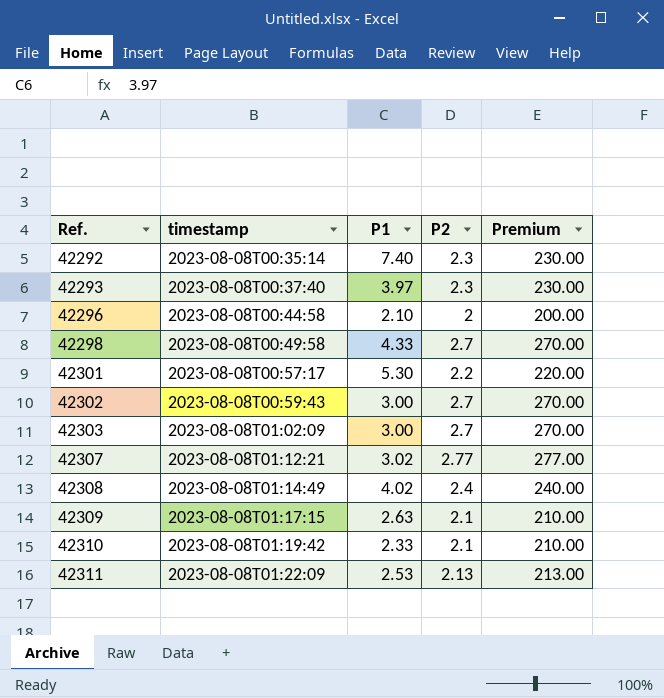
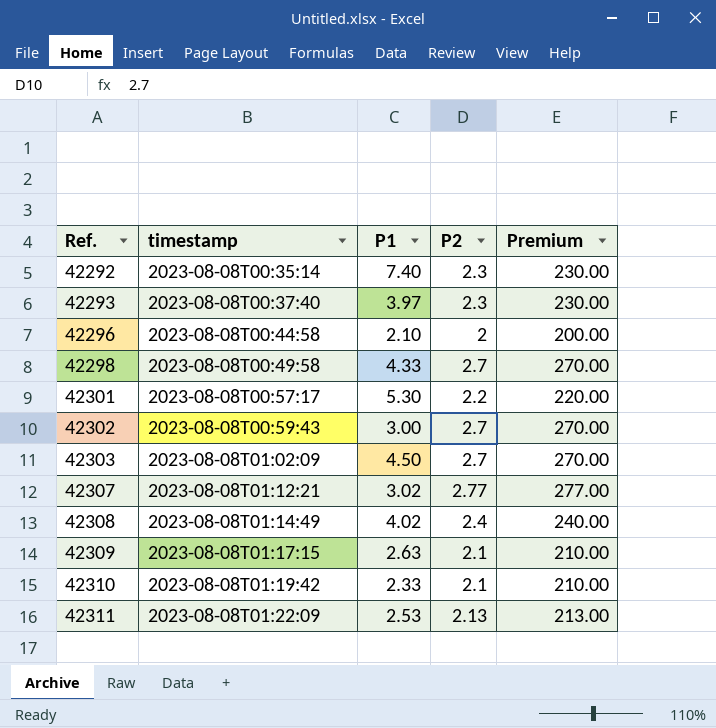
42303 | P1: 3.00 -> 4.50

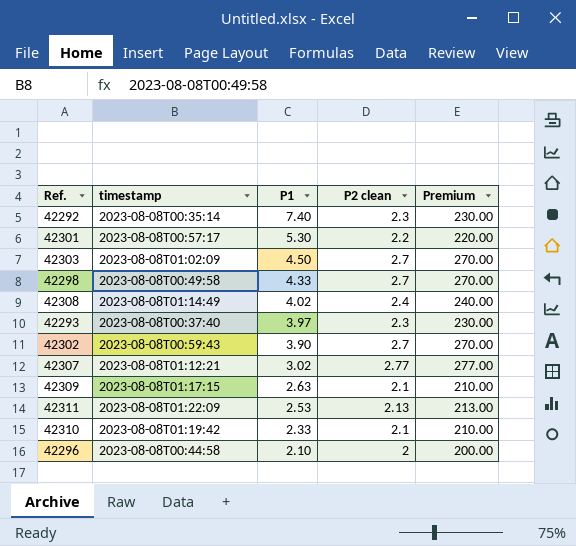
row order: Ref. ascending -> P1 descending
column name: P2 -> P2 clean
42302 | P1: 3.00 -> 3.90

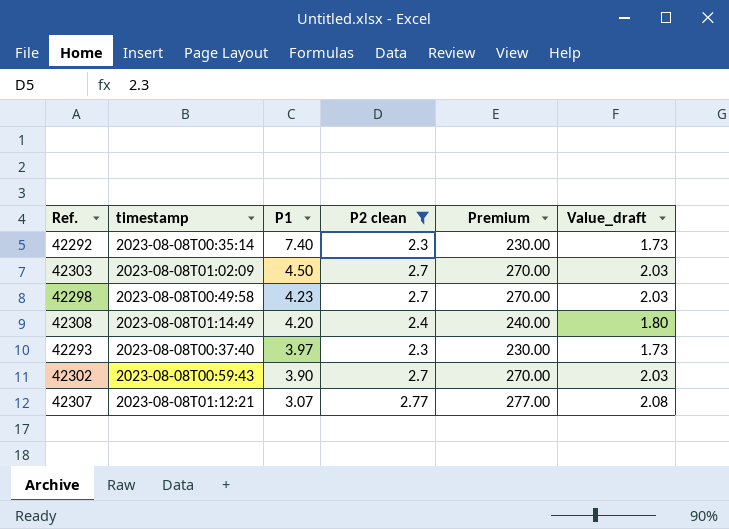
filter: none -> P2 clean >= 2.3
column Value_draft | formula: none -> [P2 clean] * 0.75
42298 | P1: 4.33 -> 4.23
42308 | P1: 4.02 -> 4.20
42307 | P1: 3.02 -> 3.07

